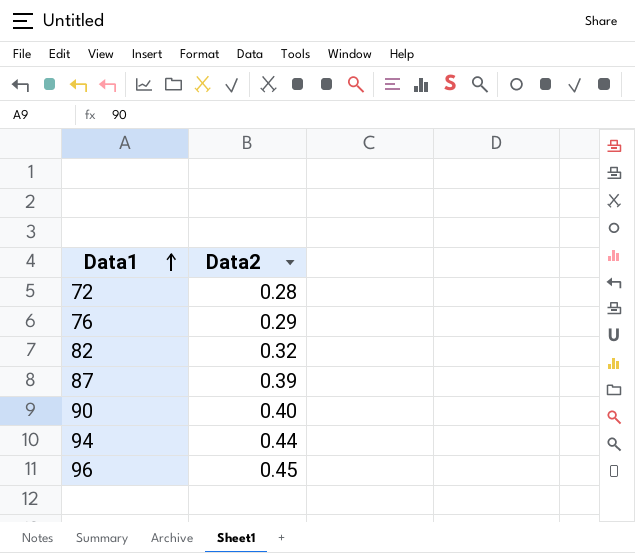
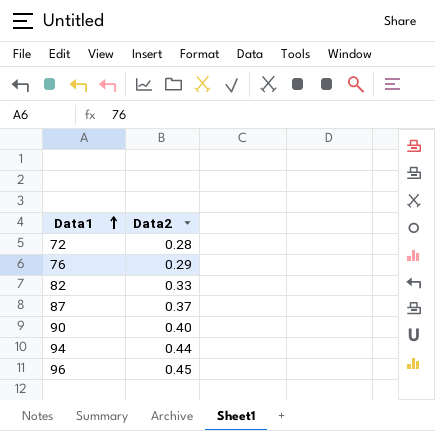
82 | Data2: 0.32 -> 0.33
87 | Data2: 0.39 -> 0.37

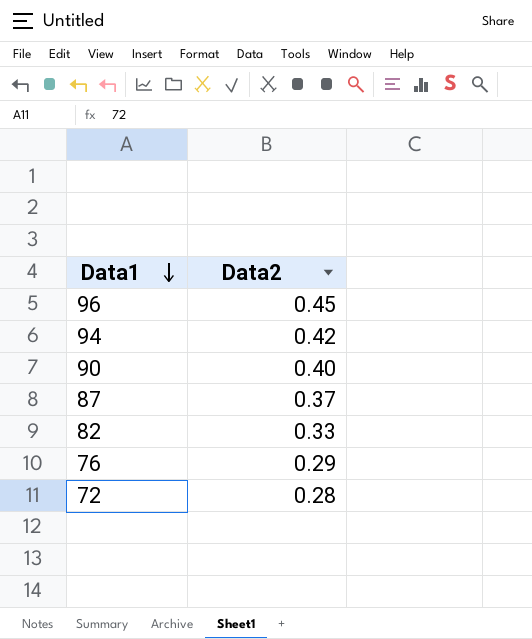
row order: Data1 ascending -> Data1 descending
94 | Data2: 0.44 -> 0.42

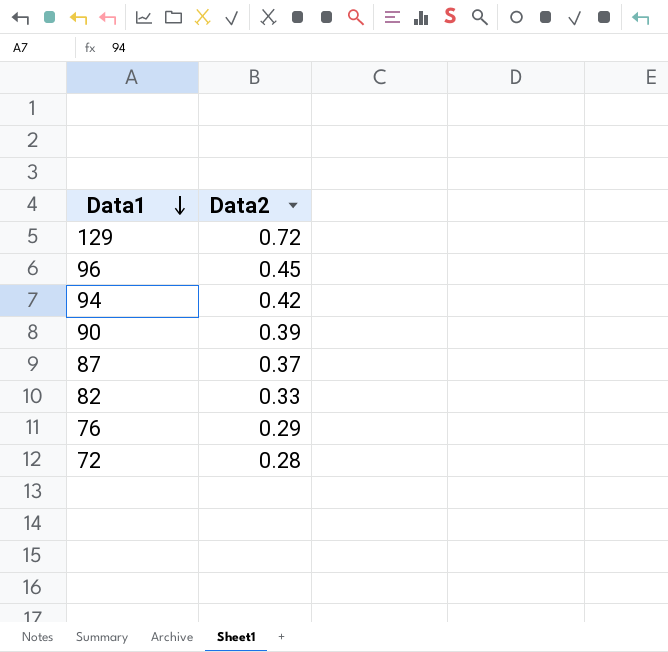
row 129: none -> 0.72
90 | Data2: 0.40 -> 0.39

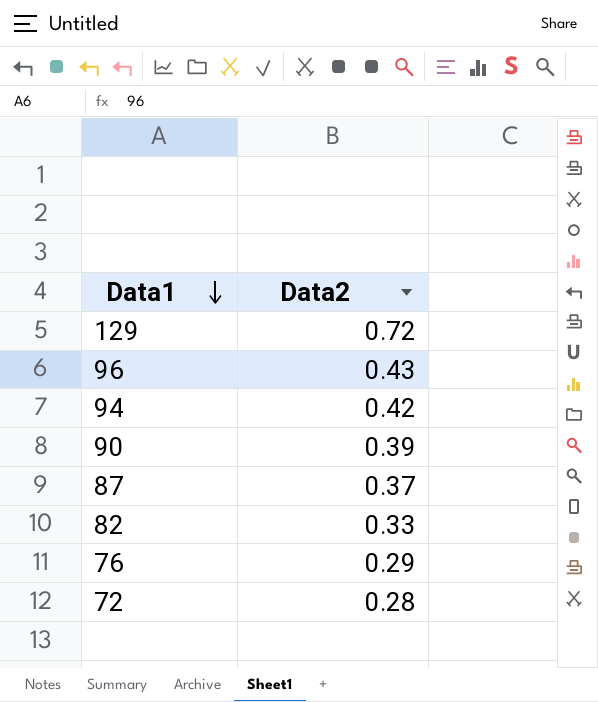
96 | Data2: 0.45 -> 0.43

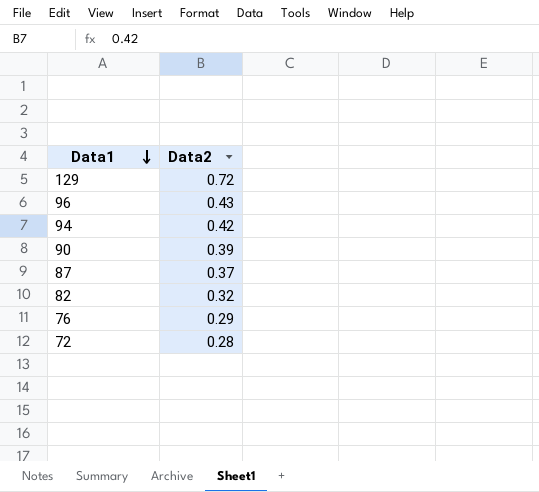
82 | Data2: 0.33 -> 0.32

